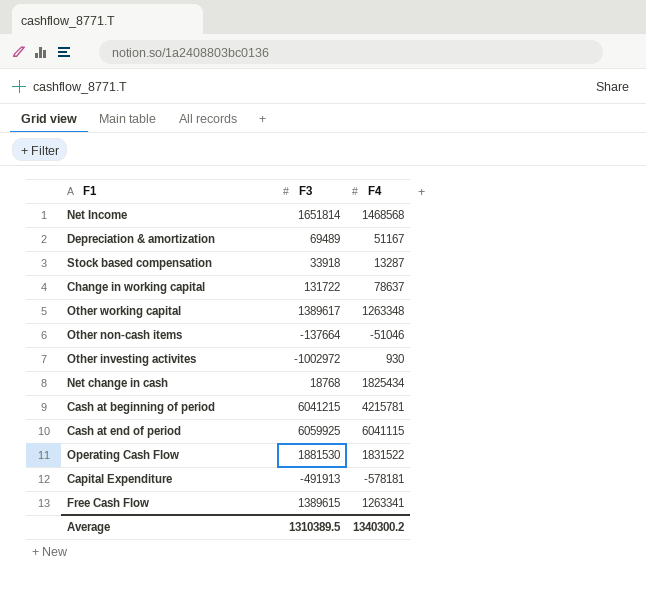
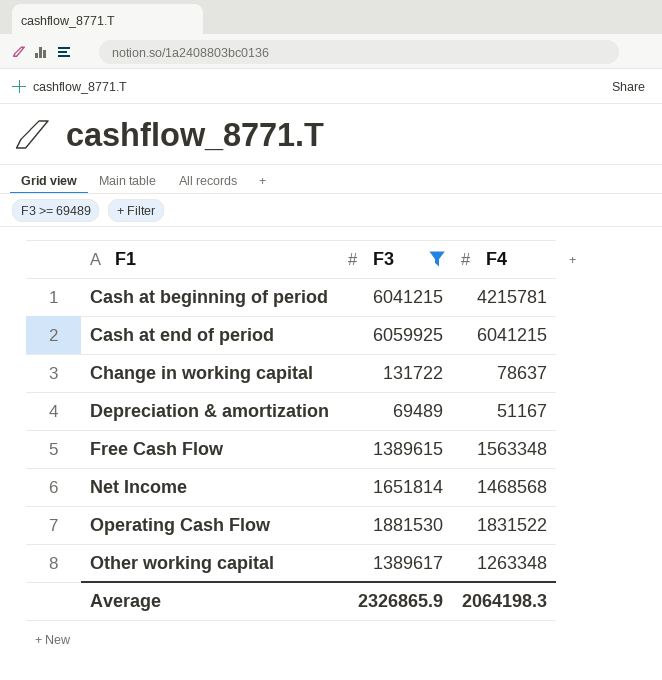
filter: none -> F3 >= 69489
row order: none -> F1 ascending
Cash at end of period | F4: 6041115 -> 6041215
Free Cash Flow | F4: 1263341 -> 1563348
Average | F3: 1310389.5 -> 2326865.9
Average | F4: 1340300.2 -> 2064198.3

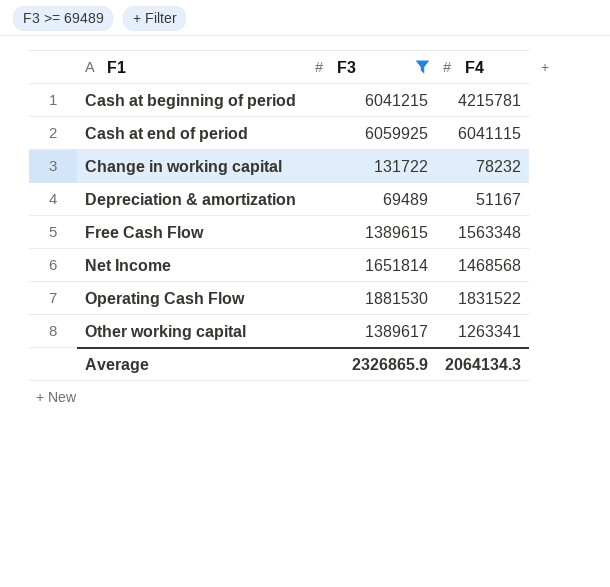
Cash at end of period | F4: 6041215 -> 6041115
Change in working capital | F4: 78637 -> 78232
Other working capital | F4: 1263348 -> 1263341
Average | F4: 2064198.3 -> 2064134.3

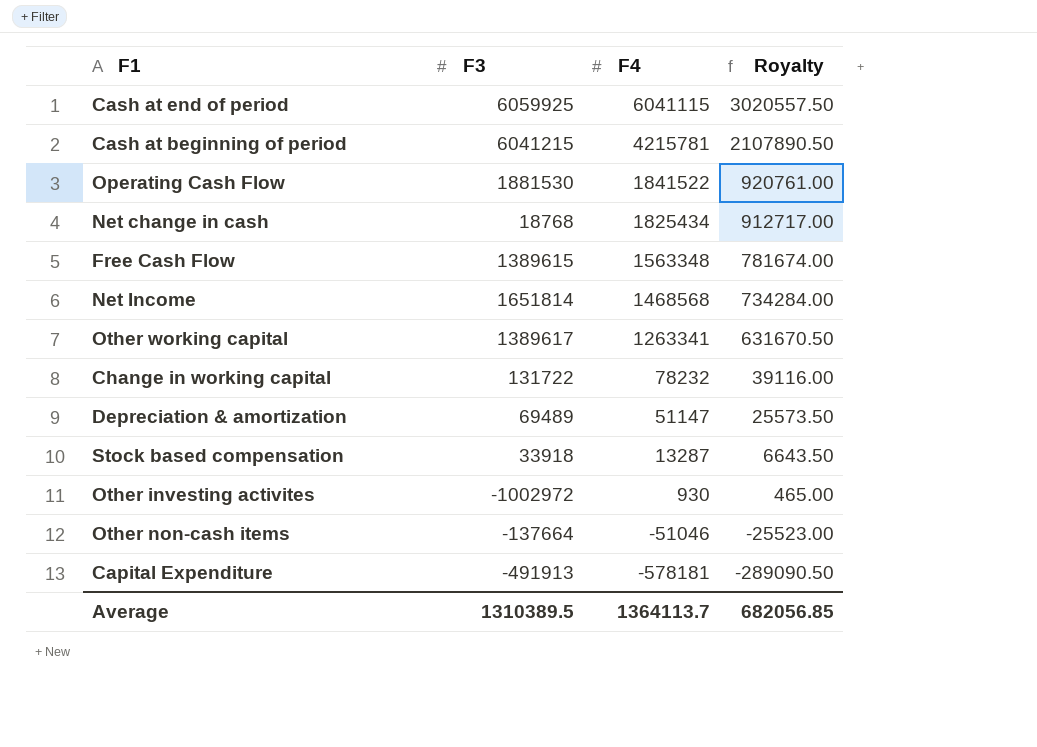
filter: F3 >= 69489 -> none
row order: F1 ascending -> F4 descending
column Royalty | formula: none -> [F4] * 0.5
Operating Cash Flow | F4: 1831522 -> 1841522
Depreciation & amortization | F4: 51167 -> 51147
Average | F3: 2326865.9 -> 1310389.5
Average | F4: 2064134.3 -> 1364113.7

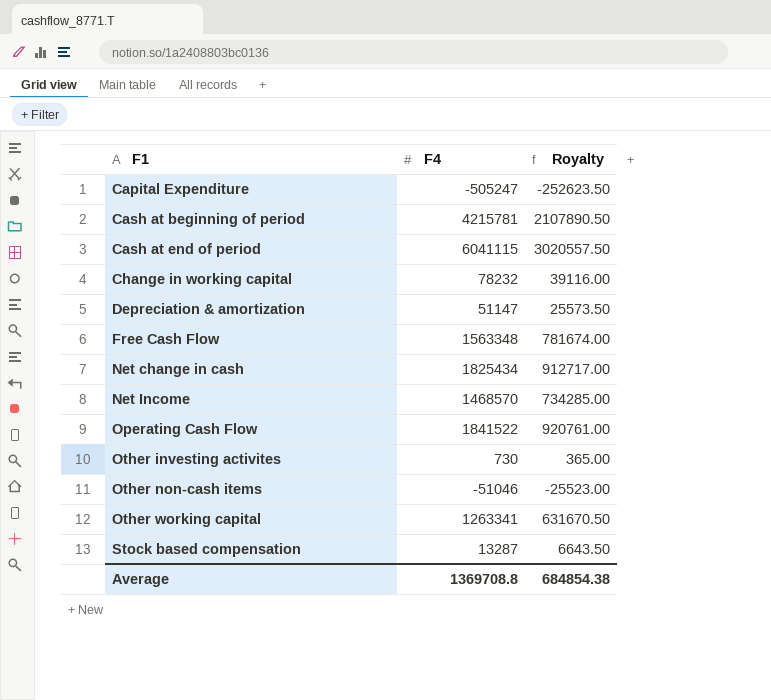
row order: F4 descending -> F1 ascending
column F3 | position: 2 -> none
Capital Expenditure | F4: -578181 -> -505247
Capital Expenditure | Royalty: -289090.50 -> -252623.50
Net Income | F4: 1468568 -> 1468570
Net Income | Royalty: 734284.00 -> 734285.00
Other investing activites | F4: 930 -> 730
Other investing activites | Royalty: 465.00 -> 365.00
Average | F4: 1364113.7 -> 1369708.8
Average | Royalty: 682056.85 -> 684854.38

